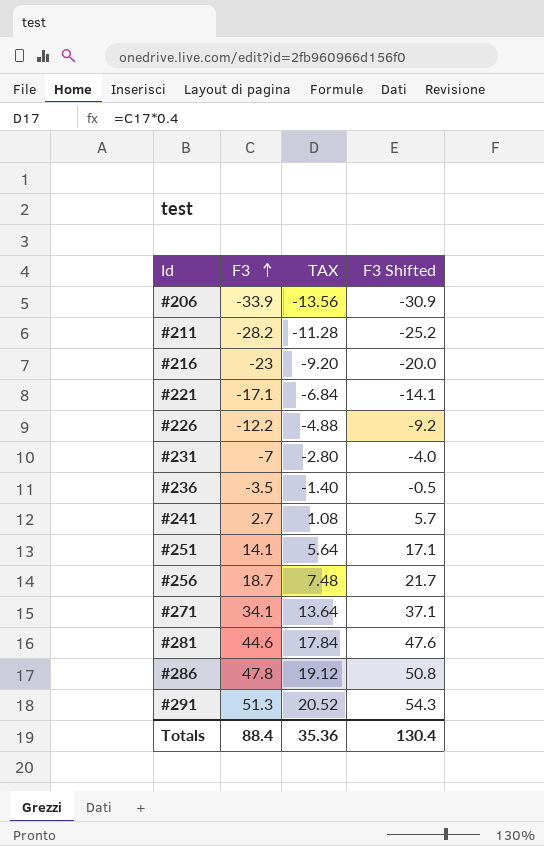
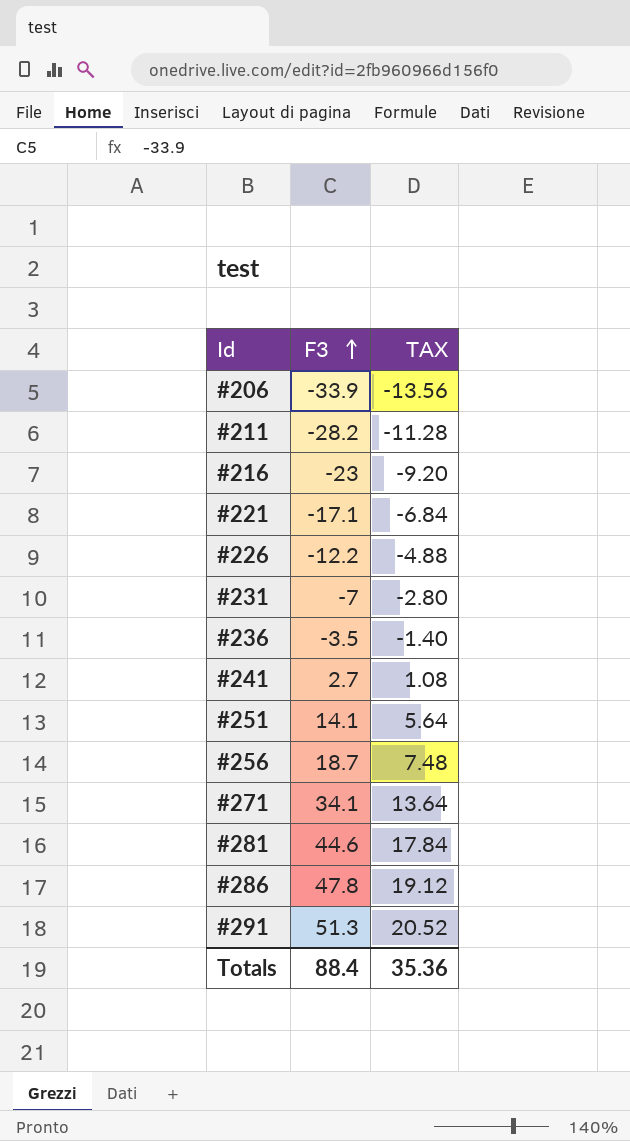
column F3 Shifted | formula: [F3] + 3 -> none

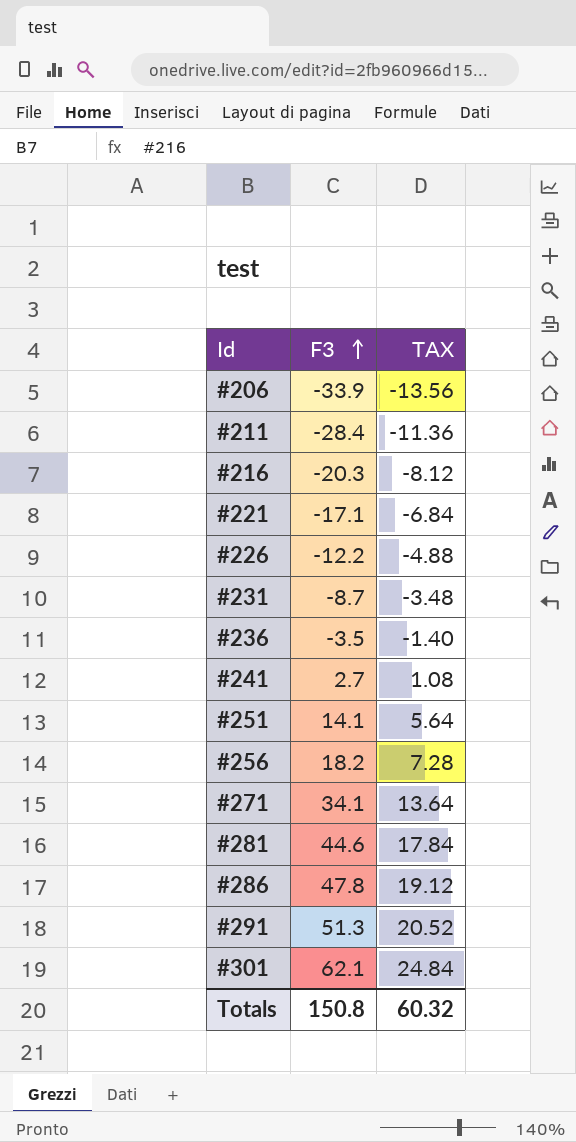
#211 | F3: -28.2 -> -28.4
#211 | TAX: -11.28 -> -11.36
#216 | F3: -23 -> -20.3
#216 | TAX: -9.20 -> -8.12
#231 | F3: -7 -> -8.7
#231 | TAX: -2.80 -> -3.48
#256 | F3: 18.7 -> 18.2
#256 | TAX: 7.48 -> 7.28
row #301: none -> 62.1 | 24.84
Totals | F3: 88.4 -> 150.8
Totals | TAX: 35.36 -> 60.32

